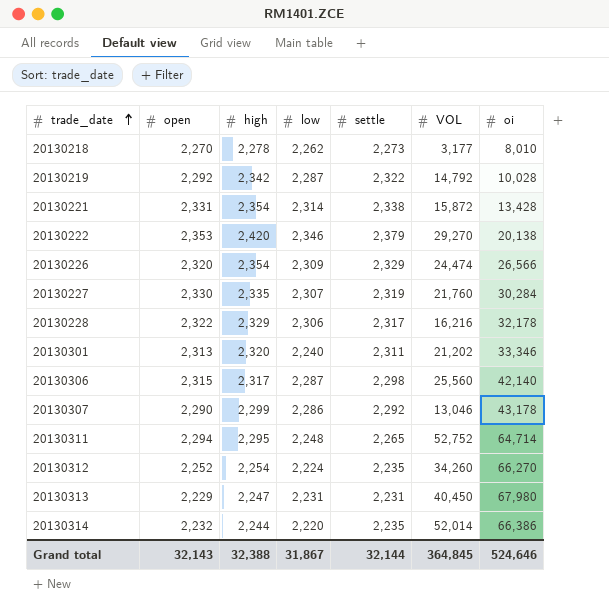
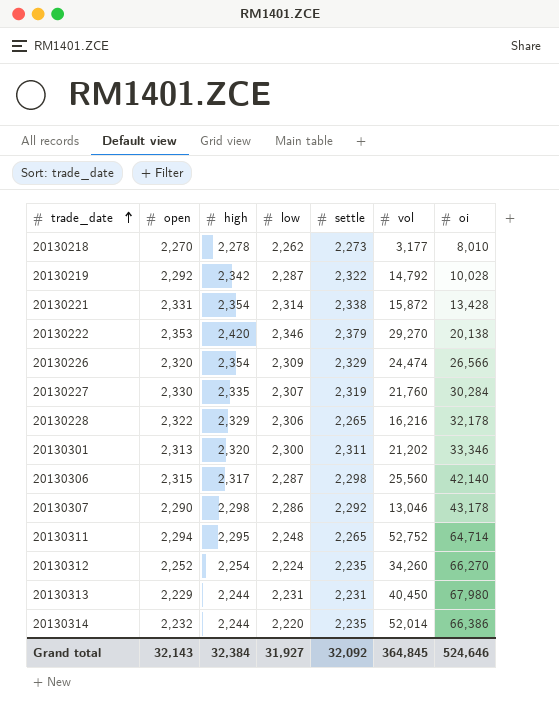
column name: VOL -> vol
20130228 | settle: 2,317 -> 2,265
20130301 | low: 2,240 -> 2,300
20130307 | high: 2,299 -> 2,298
20130313 | high: 2,247 -> 2,244
Grand total | high: 32,388 -> 32,384
Grand total | low: 31,867 -> 31,927
Grand total | settle: 32,144 -> 32,092

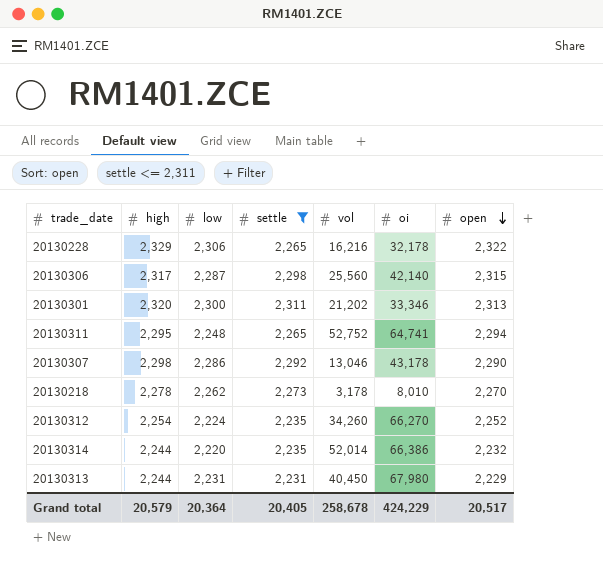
filter: none -> settle <= 2,311
row order: trade_date ascending -> open descending
column open | position: 2 -> 7
20130311 | oi: 64,714 -> 64,741
20130218 | vol: 3,177 -> 3,178
Grand total | high: 32,384 -> 20,579
Grand total | low: 31,927 -> 20,364
Grand total | settle: 32,092 -> 20,405
Grand total | vol: 364,845 -> 258,678
Grand total | oi: 524,646 -> 424,229
Grand total | open: 32,143 -> 20,517

